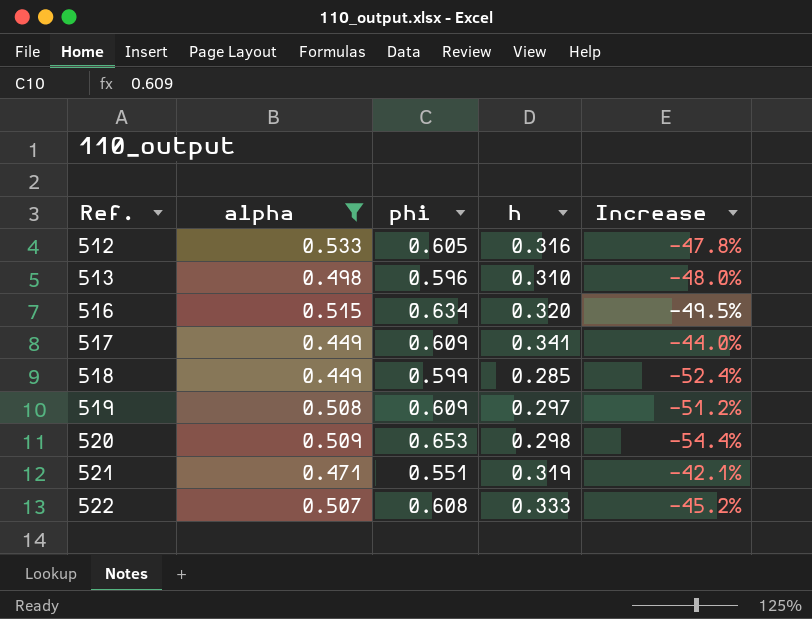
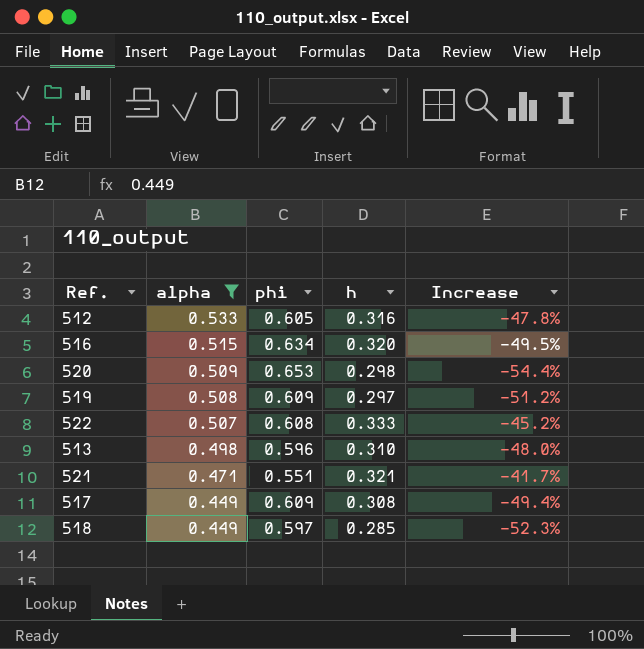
row order: Ref. ascending -> alpha descending
521 | h: 0.319 -> 0.321
521 | Increase: -42.1% -> -41.7%
517 | h: 0.341 -> 0.308
517 | Increase: -44.0% -> -49.4%
518 | phi: 0.599 -> 0.597
518 | Increase: -52.4% -> -52.3%

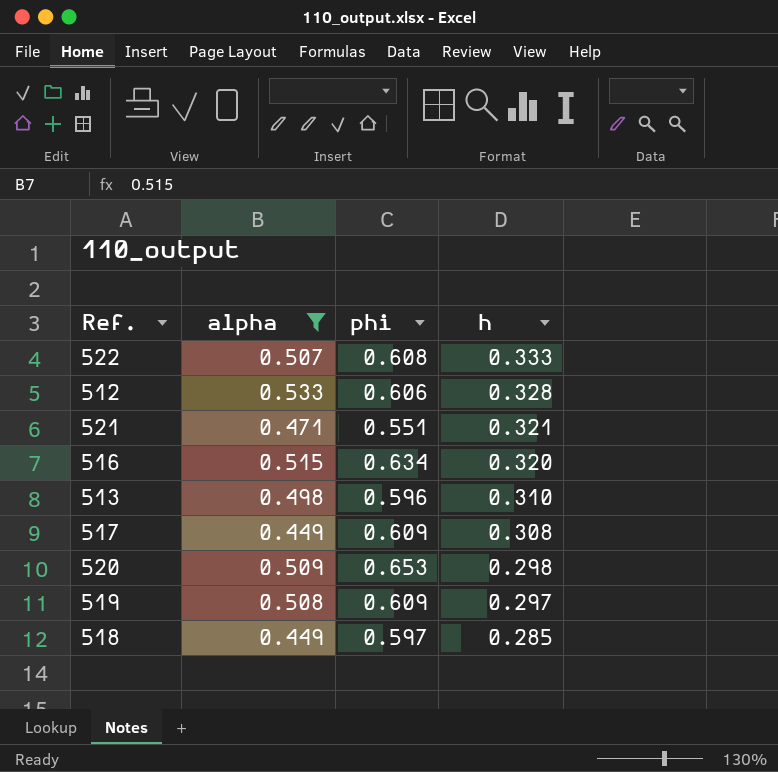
row order: alpha descending -> h descending
column Increase | formula: ([h] - [phi]) / [phi] -> none
512 | phi: 0.605 -> 0.606
512 | h: 0.316 -> 0.328

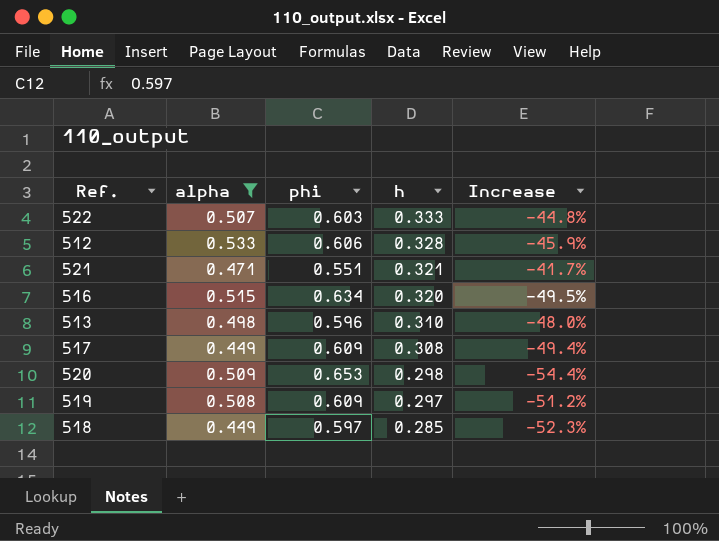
column Increase | formula: none -> ([h] - [phi]) / [phi]
522 | phi: 0.608 -> 0.603

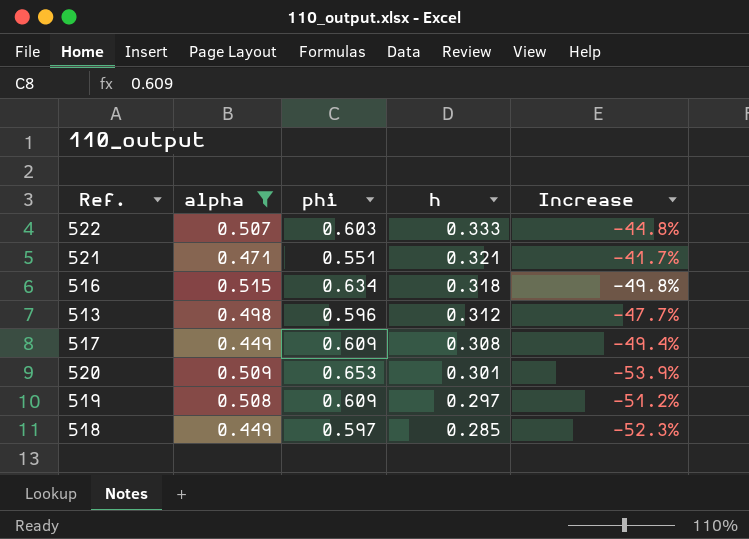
row 512: 0.533 | 0.606 | 0.328 | -45.9% -> none
516 | h: 0.320 -> 0.318
516 | Increase: -49.5% -> -49.8%
513 | h: 0.310 -> 0.312
513 | Increase: -48.0% -> -47.7%
520 | h: 0.298 -> 0.301
520 | Increase: -54.4% -> -53.9%

